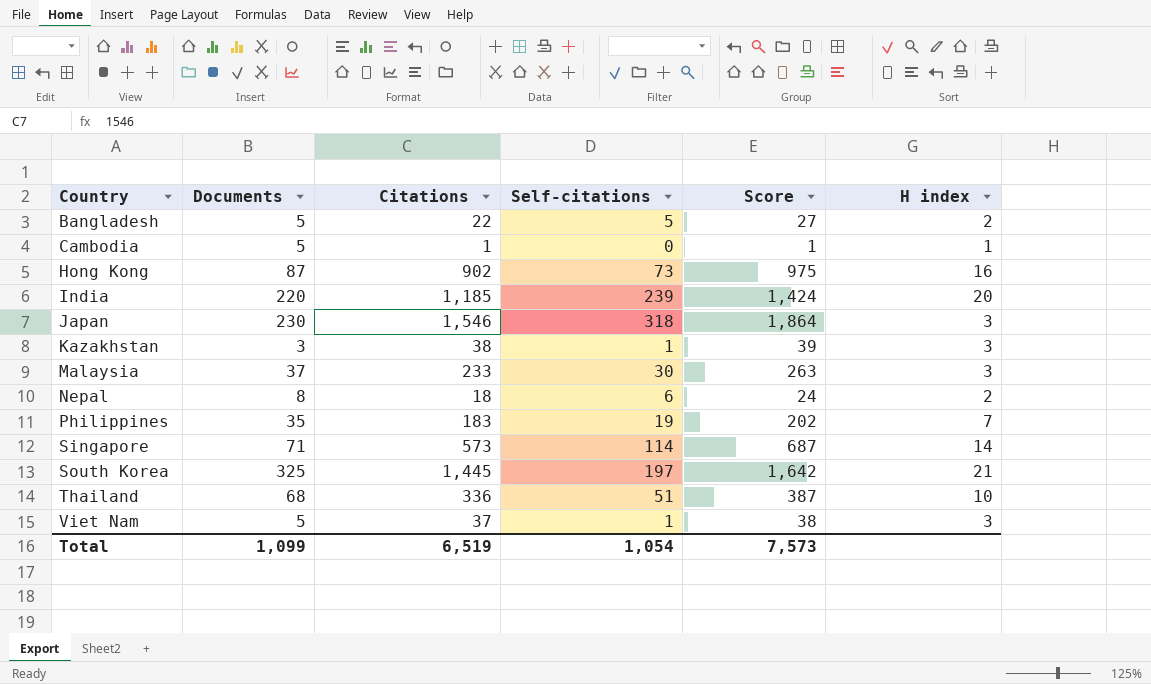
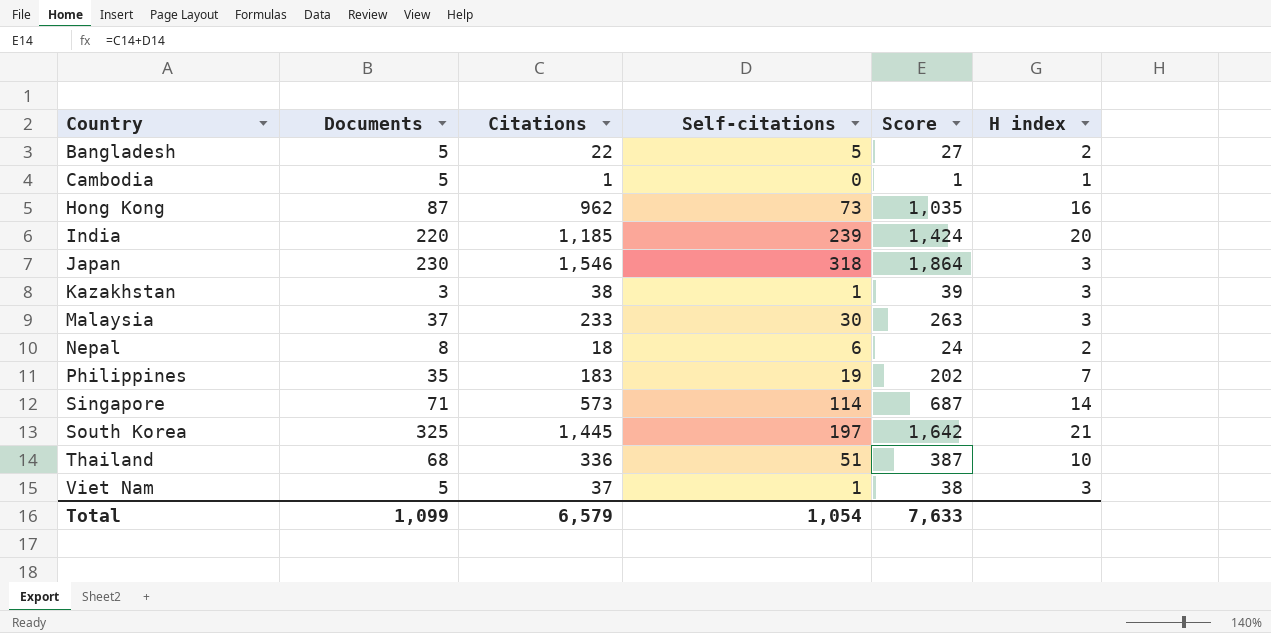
Hong Kong | Citations: 902 -> 962
Hong Kong | Score: 975 -> 1,035
Total | Citations: 6,519 -> 6,579
Total | Score: 7,573 -> 7,633

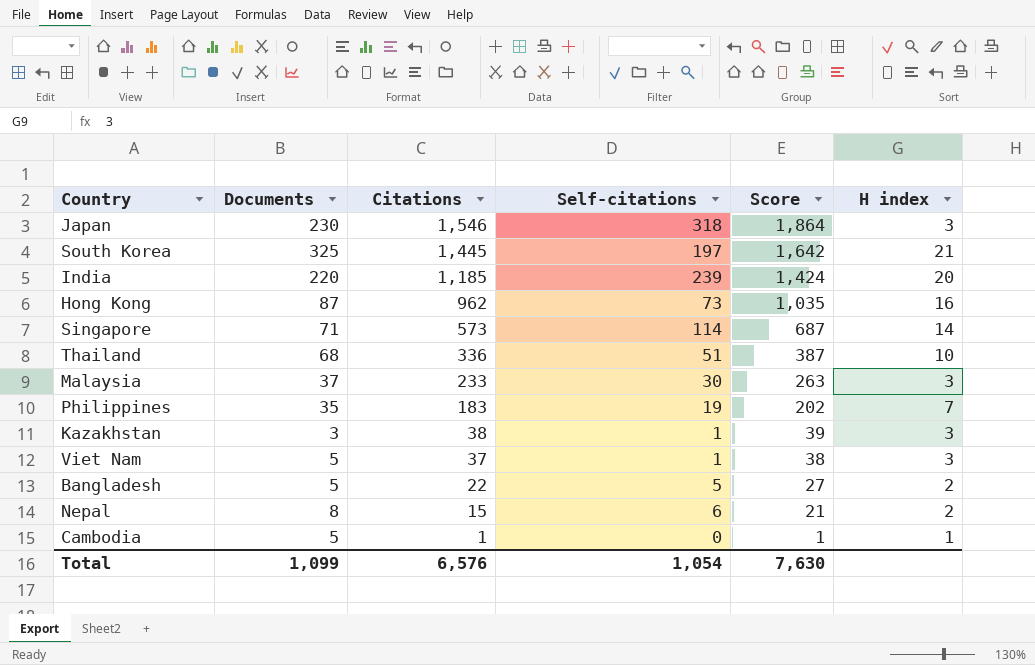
row order: Country ascending -> Citations descending
Nepal | Citations: 18 -> 15
Nepal | Score: 24 -> 21
Total | Citations: 6,579 -> 6,576
Total | Score: 7,633 -> 7,630

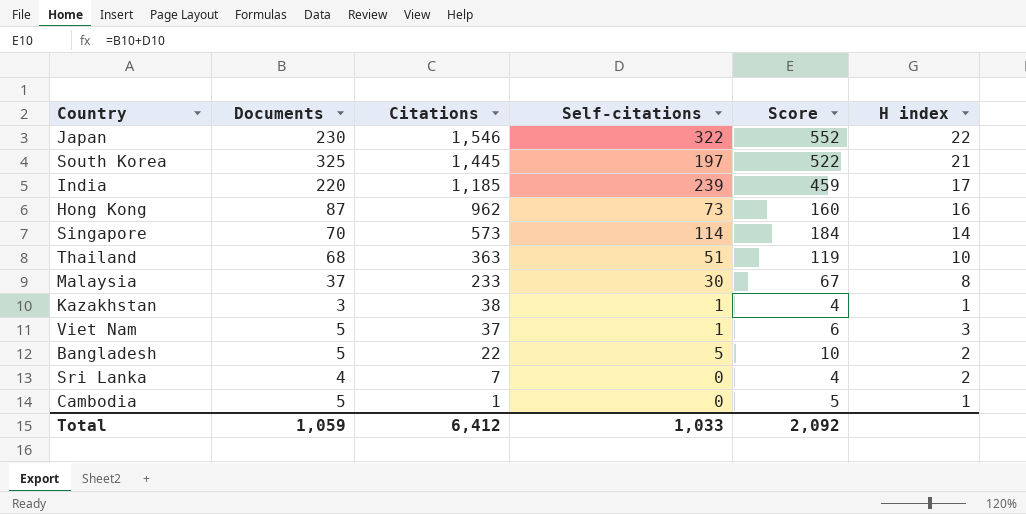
column Score | formula: [Citations] + [Self-citations] -> [Documents] + [Self-citations]
row Philippines: 35 | 183 | 19 | 202 | 7 -> none
row Nepal: 8 | 15 | 6 | 21 | 2 -> none
Japan | Self-citations: 318 -> 322
Japan | H index: 3 -> 22
India | H index: 20 -> 17
Singapore | Documents: 71 -> 70
Thailand | Citations: 336 -> 363
Malaysia | H index: 3 -> 8
Kazakhstan | H index: 3 -> 1
row Sri Lanka: none -> 4 | 7 | 0 | 4 | 2
Total | Documents: 1,099 -> 1,059
Total | Citations: 6,576 -> 6,412
Total | Self-citations: 1,054 -> 1,033
Total | Score: 7,630 -> 2,092

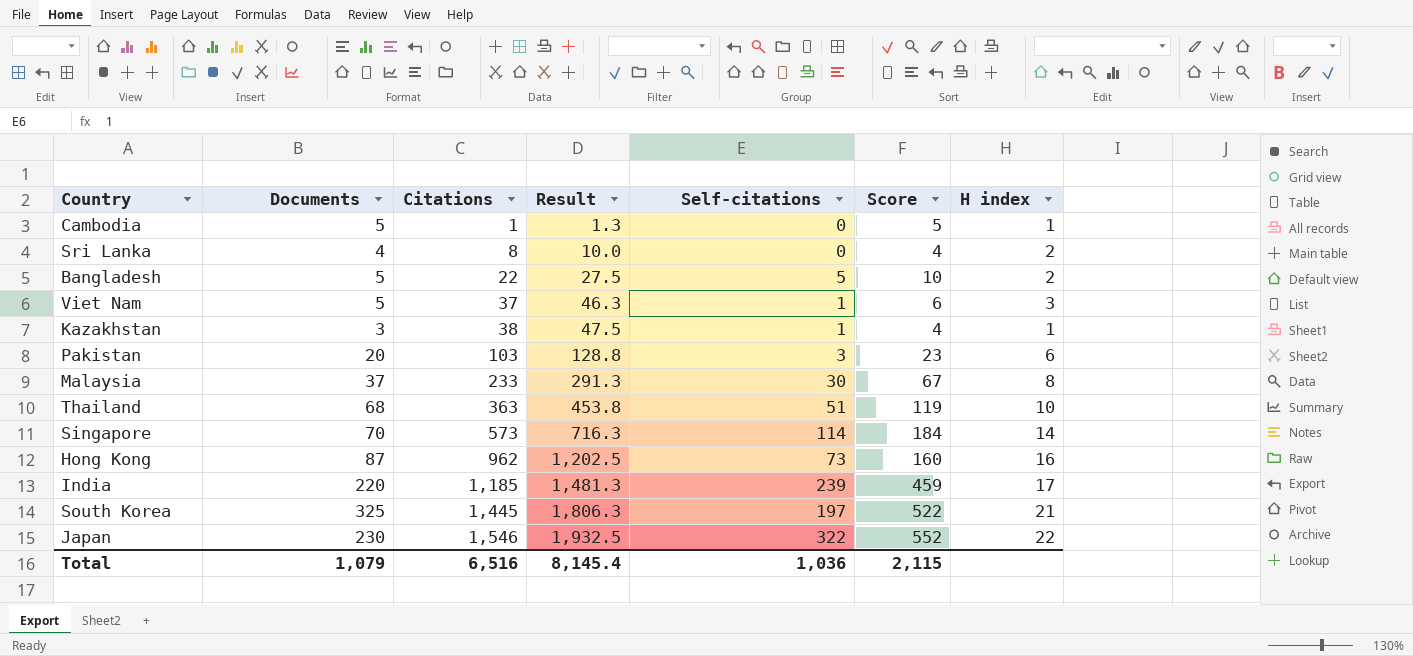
row order: Citations descending -> Citations ascending
column Result | formula: none -> [Citations] * 1.25
Sri Lanka | Citations: 7 -> 8
row Pakistan: none -> 20 | 103 | 128.8 | 3 | 23 | 6
Total | Documents: 1,059 -> 1,079
Total | Citations: 6,412 -> 6,516
Total | Self-citations: 1,033 -> 1,036
Total | Score: 2,092 -> 2,115

